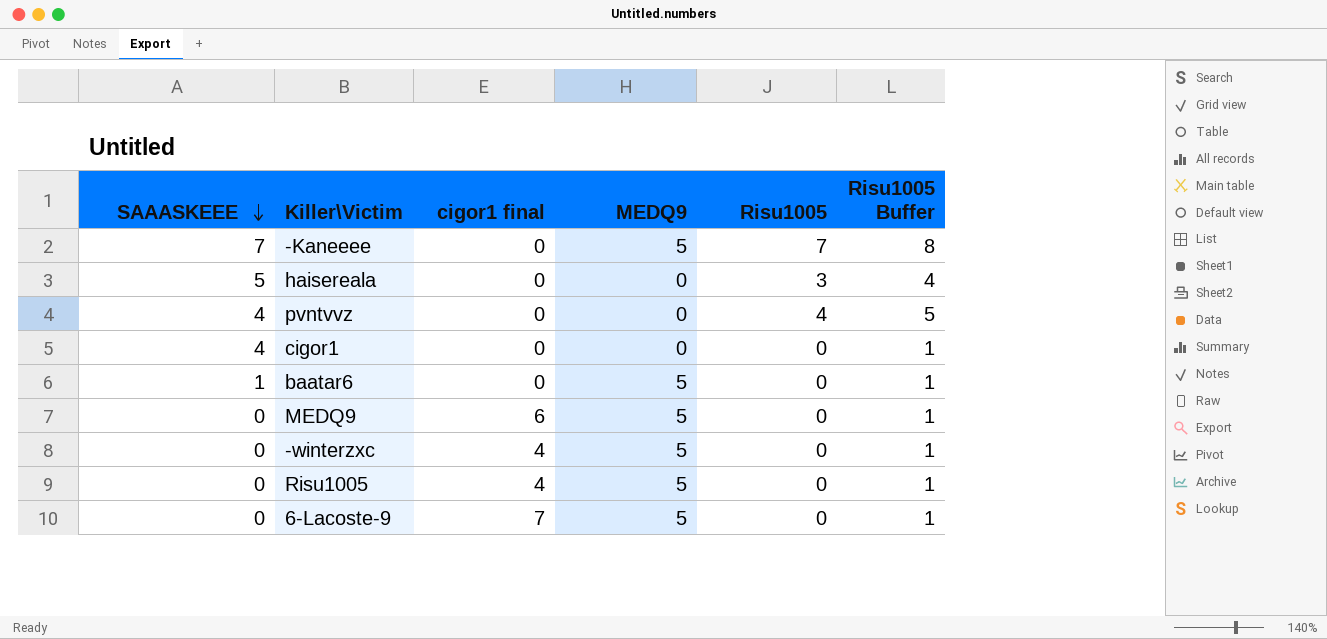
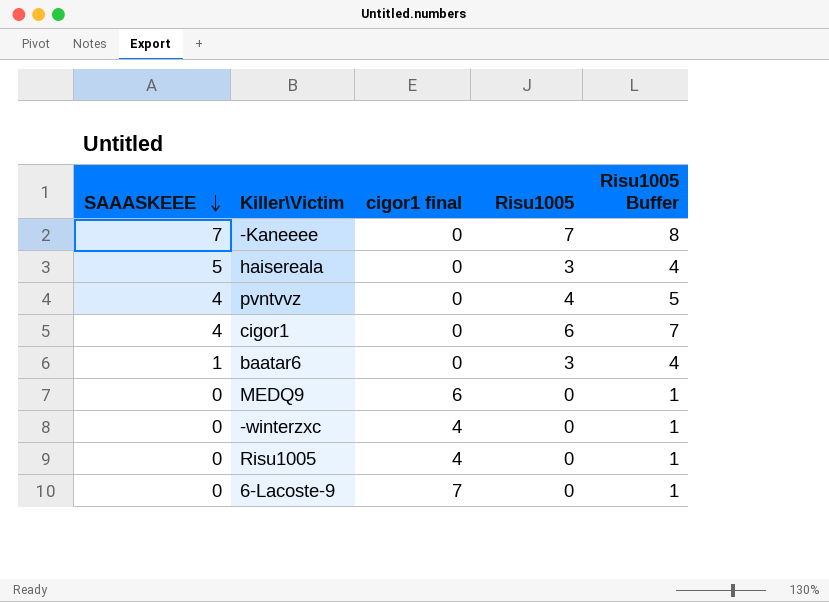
column MEDQ9 | position: 4 -> none
cigor1 | Risu1005: 0 -> 6
cigor1 | Risu1005 Buffer: 1 -> 7
baatar6 | Risu1005: 0 -> 3
baatar6 | Risu1005 Buffer: 1 -> 4

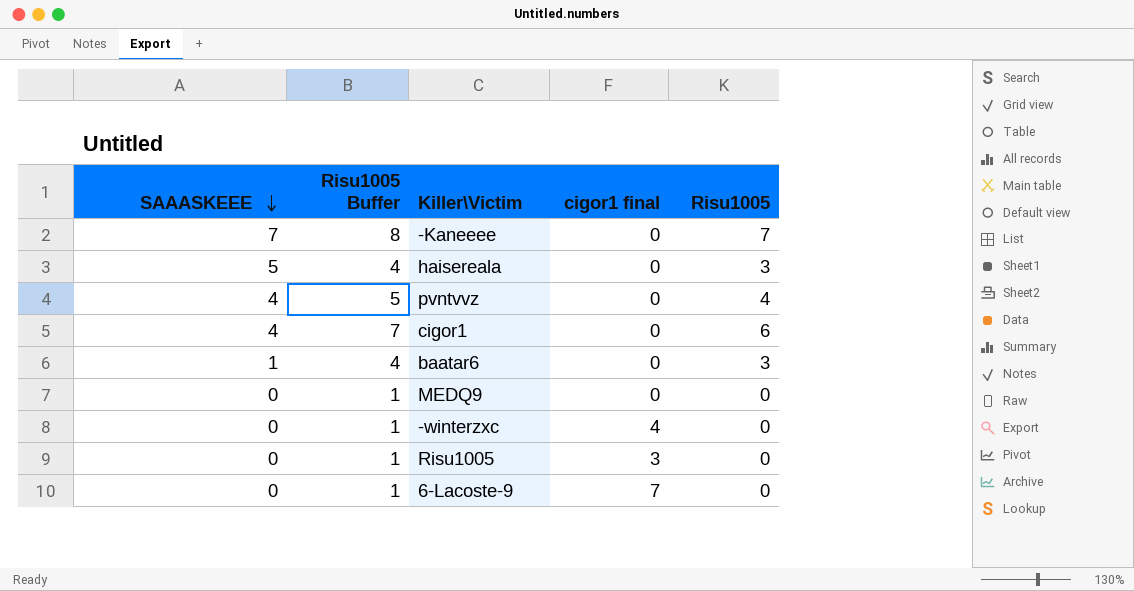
column Risu1005 Buffer | position: 5 -> 2
MEDQ9 | cigor1 final: 6 -> 0
Risu1005 | cigor1 final: 4 -> 3

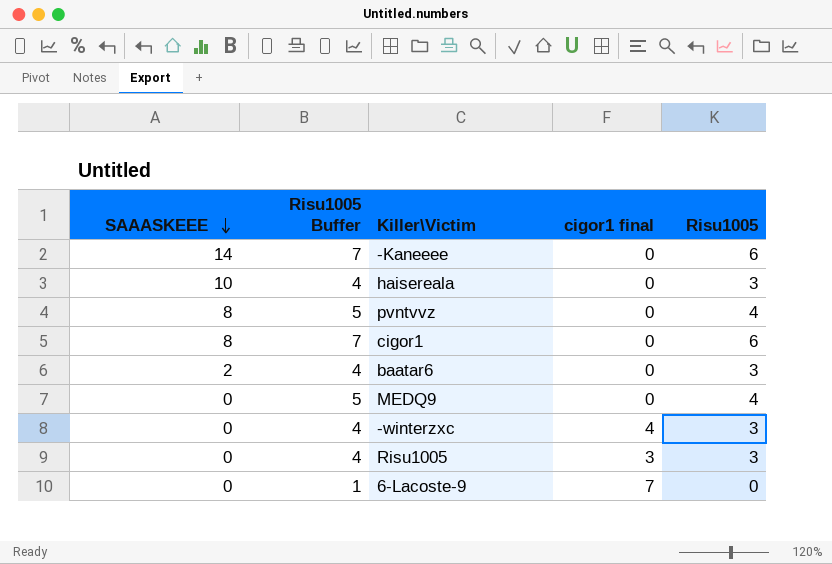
-Kaneeee | SAAASKEEE: 7 -> 14
-Kaneeee | Risu1005 Buffer: 8 -> 7
-Kaneeee | Risu1005: 7 -> 6
haisereala | SAAASKEEE: 5 -> 10
pvntvvz | SAAASKEEE: 4 -> 8
cigor1 | SAAASKEEE: 4 -> 8
baatar6 | SAAASKEEE: 1 -> 2
MEDQ9 | Risu1005 Buffer: 1 -> 5
MEDQ9 | Risu1005: 0 -> 4
-winterzxc | Risu1005 Buffer: 1 -> 4
-winterzxc | Risu1005: 0 -> 3
Risu1005 | Risu1005 Buffer: 1 -> 4
Risu1005 | Risu1005: 0 -> 3

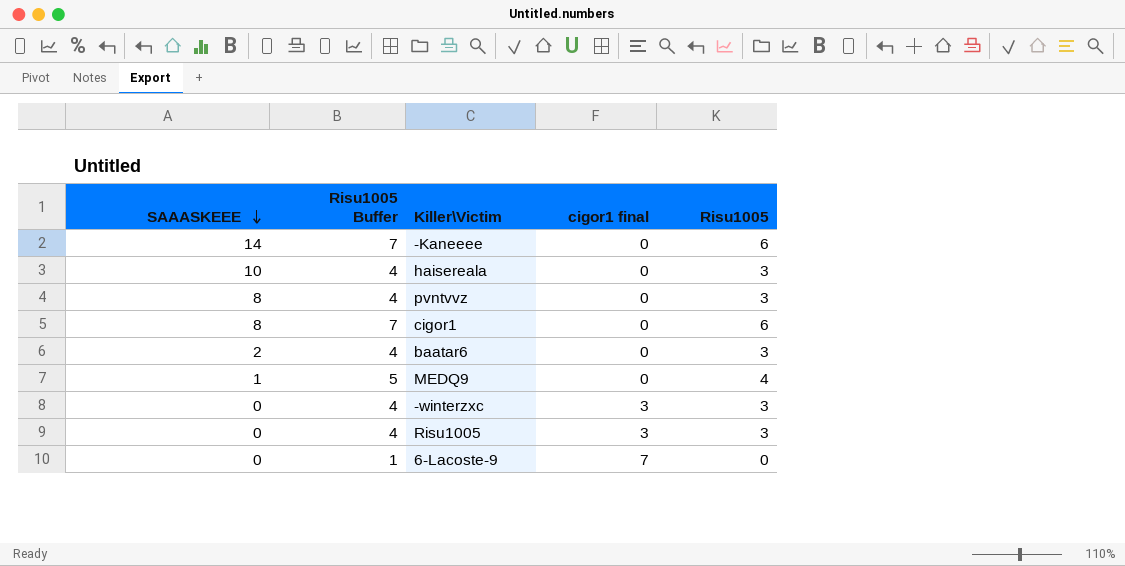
pvntvvz | Risu1005 Buffer: 5 -> 4
pvntvvz | Risu1005: 4 -> 3
MEDQ9 | SAAASKEEE: 0 -> 1
-winterzxc | cigor1 final: 4 -> 3

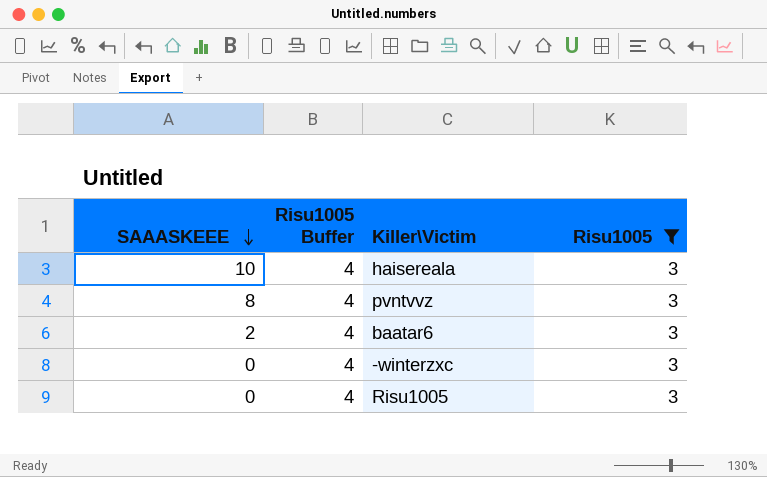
filter: none -> Risu1005 = 3
column cigor1 final | position: 4 -> none

